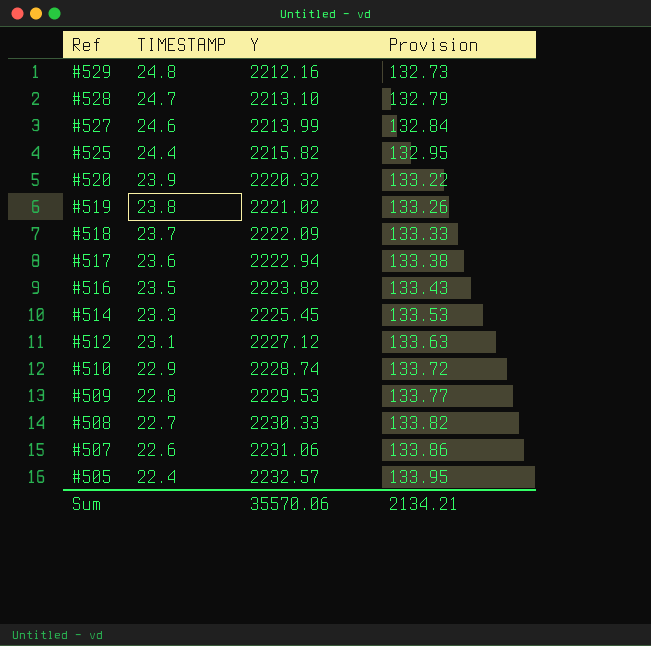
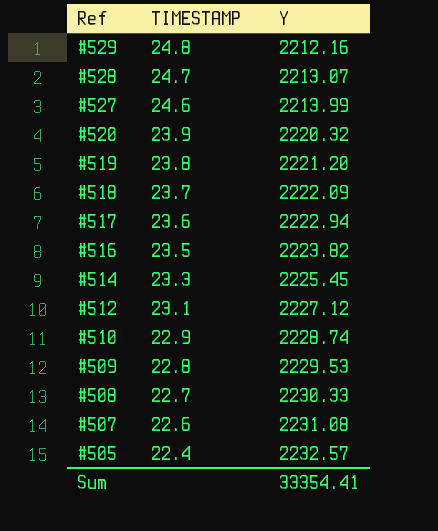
column Provision | formula: [Y] * 0.06 -> none
row #525: 24.4 | 2215.82 | 132.95 -> none
#528 | Y: 2213.10 -> 2213.07
#519 | Y: 2221.02 -> 2221.20
#507 | Y: 2231.06 -> 2231.08
Sum | Y: 35570.06 -> 33354.41

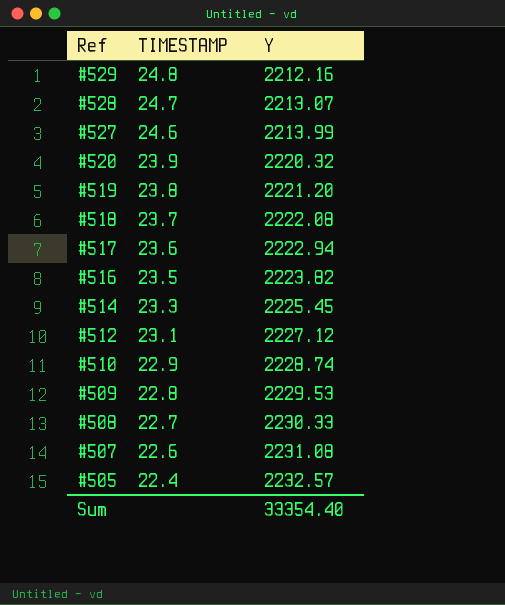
#518 | Y: 2222.09 -> 2222.08
Sum | Y: 33354.41 -> 33354.40

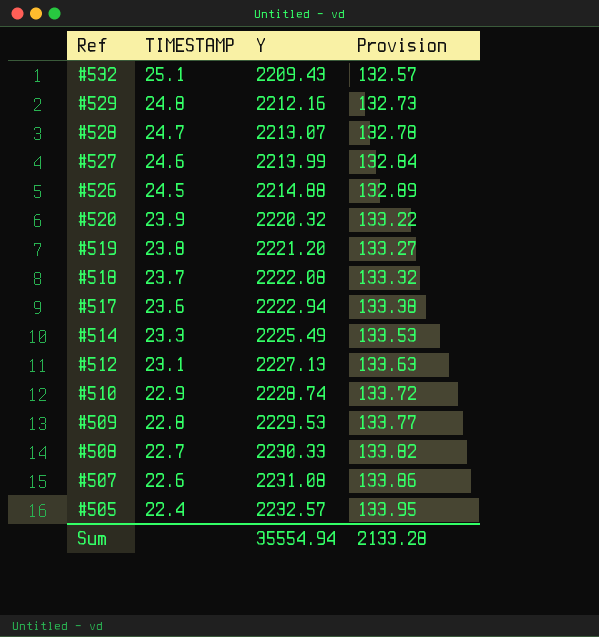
column Provision | formula: none -> [Y] * 0.06
row #516: 23.5 | 2223.82 -> none
row #532: none -> 25.1 | 2209.43 | 132.57
row #526: none -> 24.5 | 2214.88 | 132.89
#514 | Y: 2225.45 -> 2225.49
#512 | Y: 2227.12 -> 2227.13
Sum | Y: 33354.40 -> 35554.94

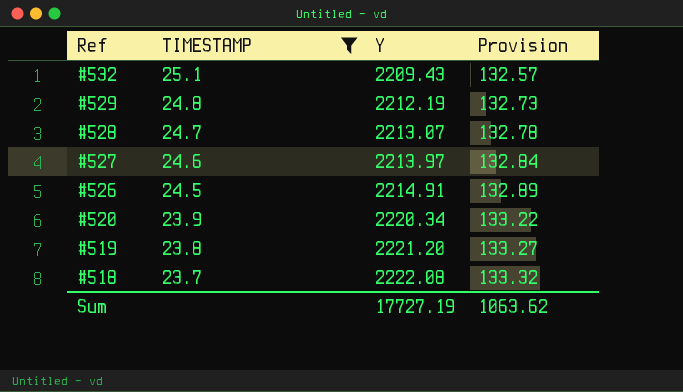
filter: none -> TIMESTAMP >= 23.7
#529 | Y: 2212.16 -> 2212.19
#527 | Y: 2213.99 -> 2213.97
#526 | Y: 2214.88 -> 2214.91
#520 | Y: 2220.32 -> 2220.34
Sum | Y: 35554.94 -> 17727.19
Sum | Provision: 2133.28 -> 1063.62

